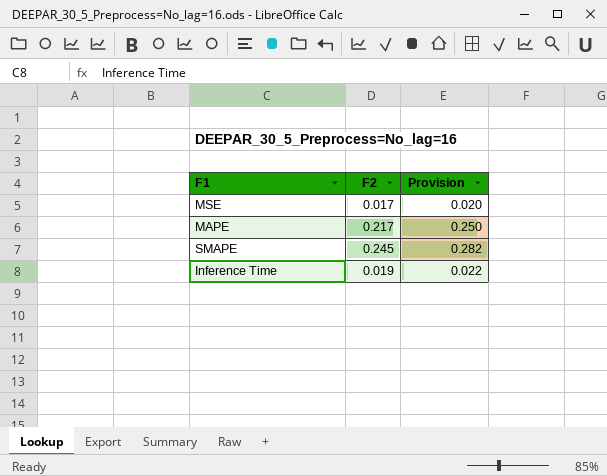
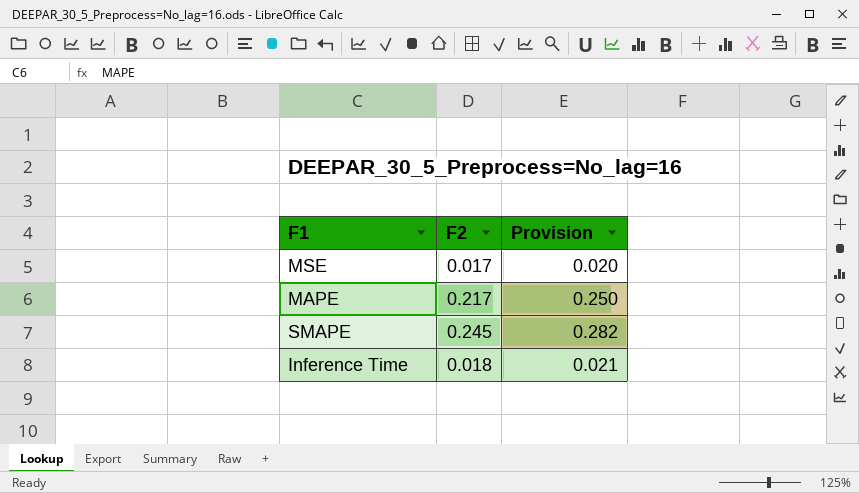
Inference Time | F2: 0.019 -> 0.018
Inference Time | Provision: 0.022 -> 0.021

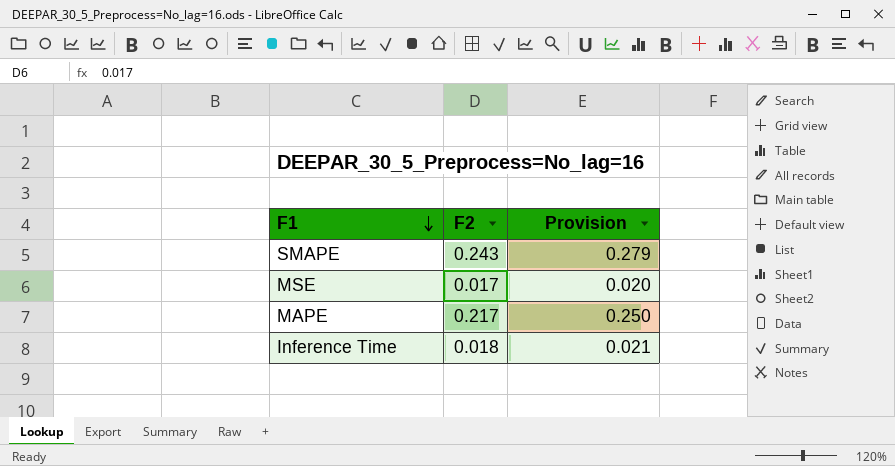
row order: none -> F1 descending
SMAPE | F2: 0.245 -> 0.243
SMAPE | Provision: 0.282 -> 0.279

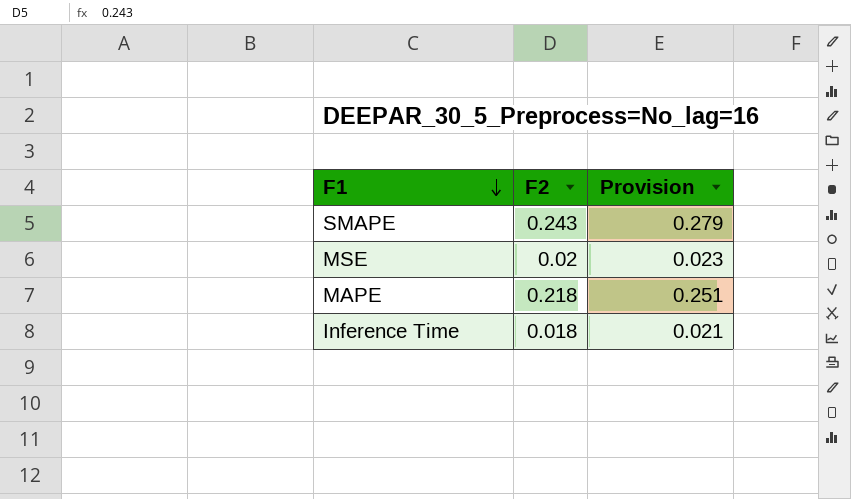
MSE | F2: 0.017 -> 0.02
MSE | Provision: 0.020 -> 0.023
MAPE | F2: 0.217 -> 0.218
MAPE | Provision: 0.250 -> 0.251

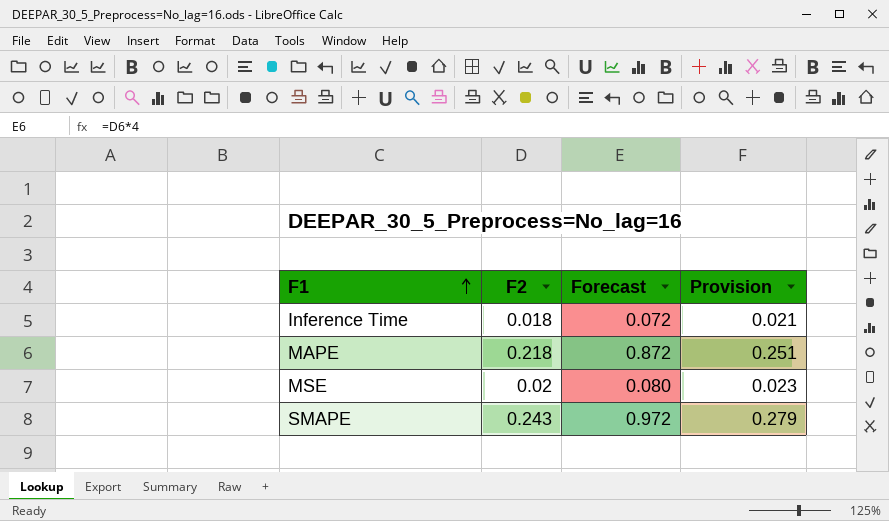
row order: F1 descending -> F1 ascending
column Forecast | formula: none -> [F2] * 4

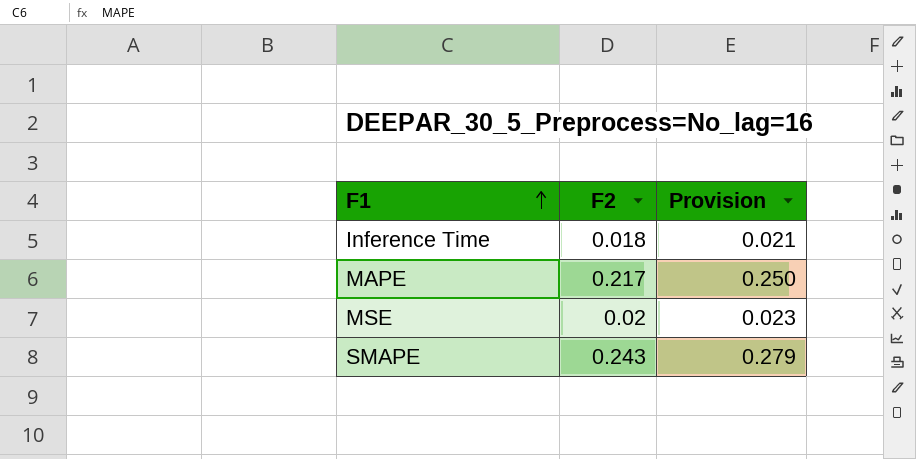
column Forecast | formula: [F2] * 4 -> none
MAPE | F2: 0.218 -> 0.217
MAPE | Provision: 0.251 -> 0.250

